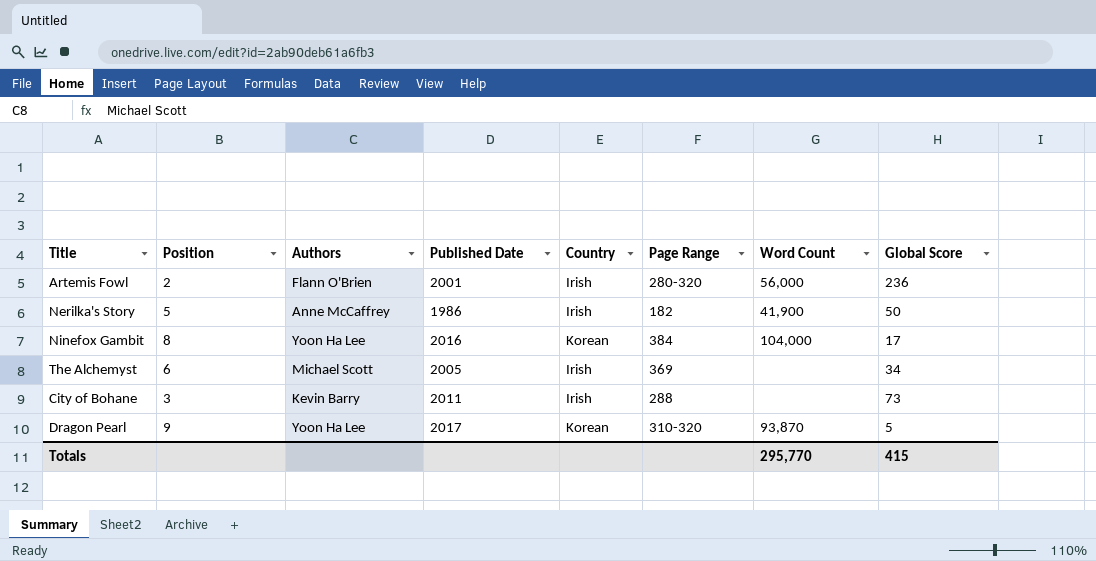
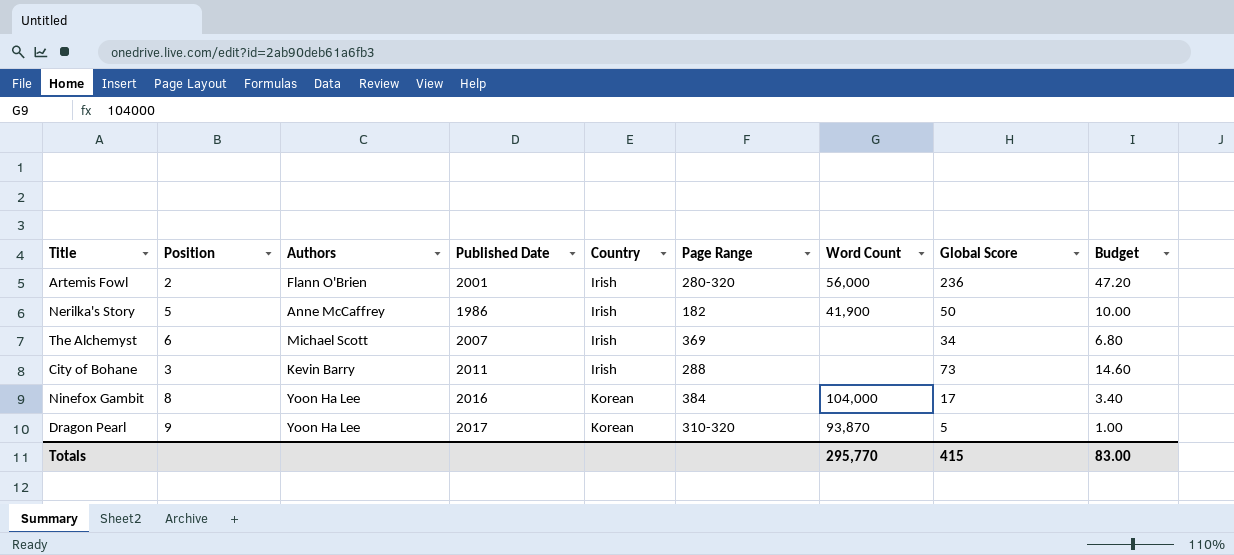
row order: none -> Country ascending
column Budget | formula: none -> [Global Score] * 0.2
The Alchemyst | Published Date: 2005 -> 2007

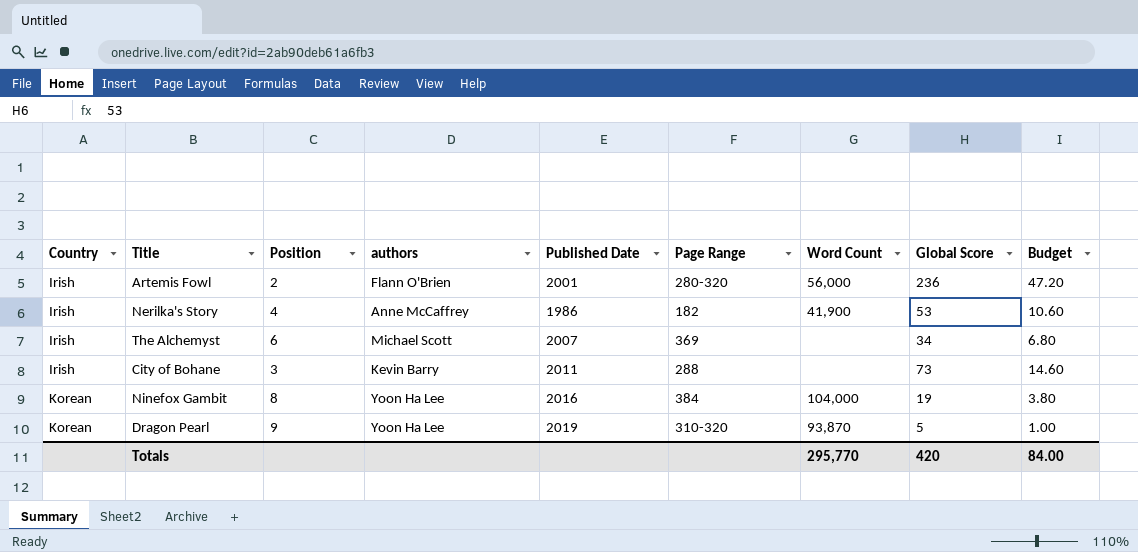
column Country | position: 5 -> 1
column name: Authors -> authors
Nerilka's Story | Position: 5 -> 4
Nerilka's Story | Global Score: 50 -> 53
Nerilka's Story | Budget: 10.00 -> 10.60
Ninefox Gambit | Global Score: 17 -> 19
Ninefox Gambit | Budget: 3.40 -> 3.80
Dragon Pearl | Published Date: 2017 -> 2019
Totals | Global Score: 415 -> 420
Totals | Budget: 83.00 -> 84.00

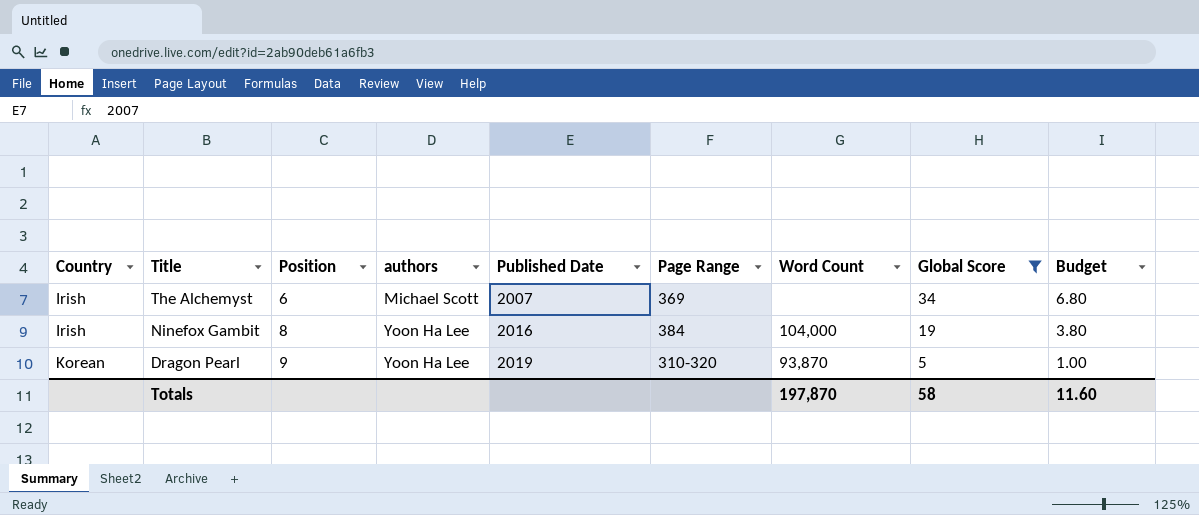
filter: none -> Global Score <= 34
Ninefox Gambit | Country: Korean -> Irish
Totals | Word Count: 295,770 -> 197,870
Totals | Global Score: 420 -> 58
Totals | Budget: 84.00 -> 11.60

